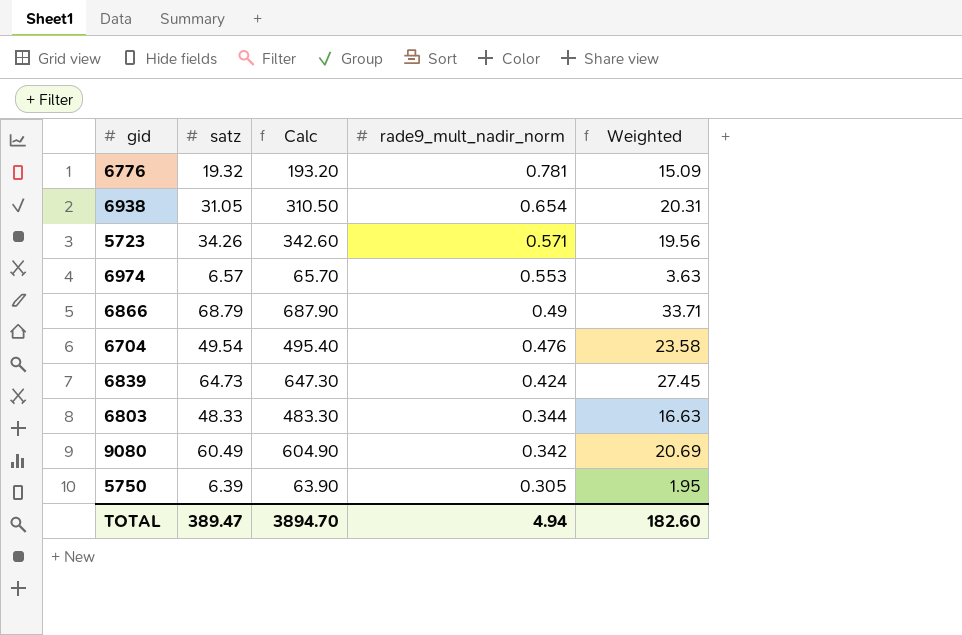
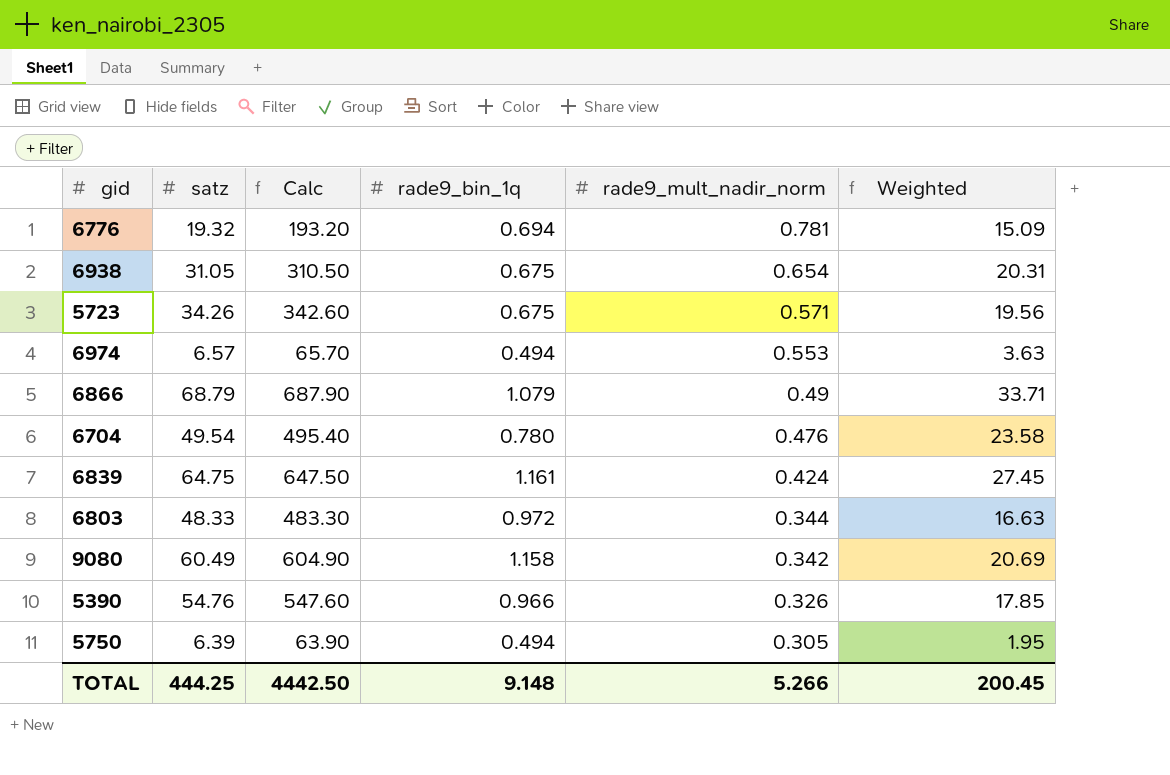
column rade9_bin_1q | position: none -> 4
6839 | satz: 64.73 -> 64.75
6839 | Calc: 647.30 -> 647.50
row 5390: none -> 54.76 | 547.60 | 0.966 | 0.326 | 17.85
TOTAL | satz: 389.47 -> 444.25
TOTAL | Calc: 3894.70 -> 4442.50
TOTAL | rade9_mult_nadir_norm: 4.94 -> 5.266
TOTAL | Weighted: 182.60 -> 200.45

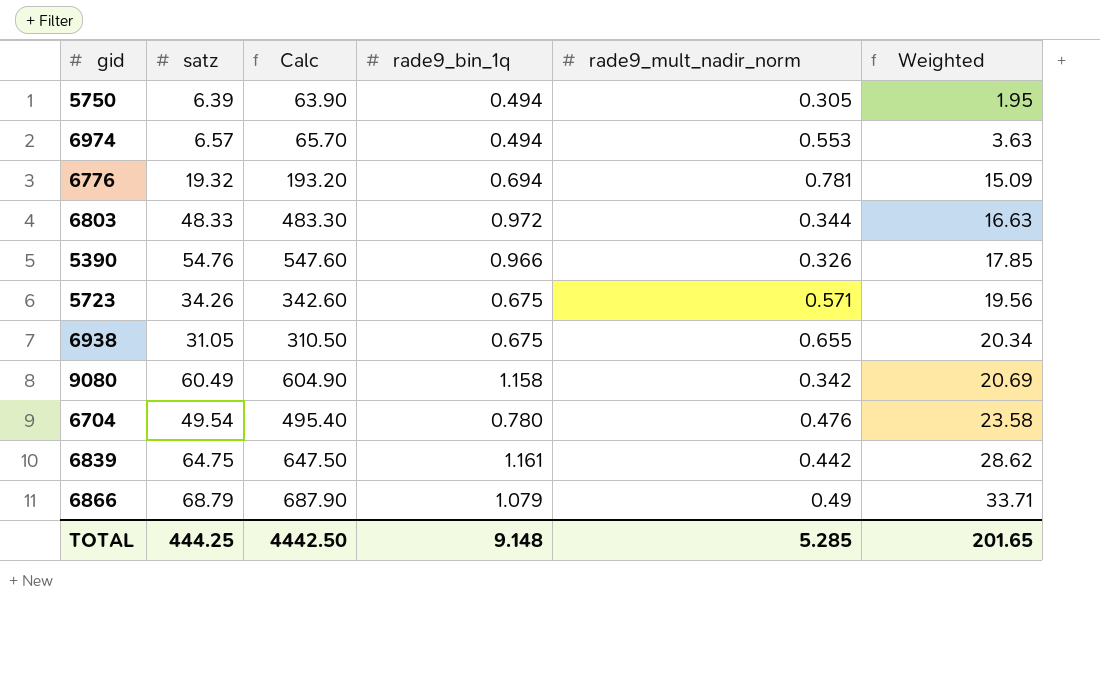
row order: rade9_mult_nadir_norm descending -> Weighted ascending
6938 | rade9_mult_nadir_norm: 0.654 -> 0.655
6938 | Weighted: 20.31 -> 20.34
6839 | rade9_mult_nadir_norm: 0.424 -> 0.442
6839 | Weighted: 27.45 -> 28.62
TOTAL | rade9_mult_nadir_norm: 5.266 -> 5.285
TOTAL | Weighted: 200.45 -> 201.65

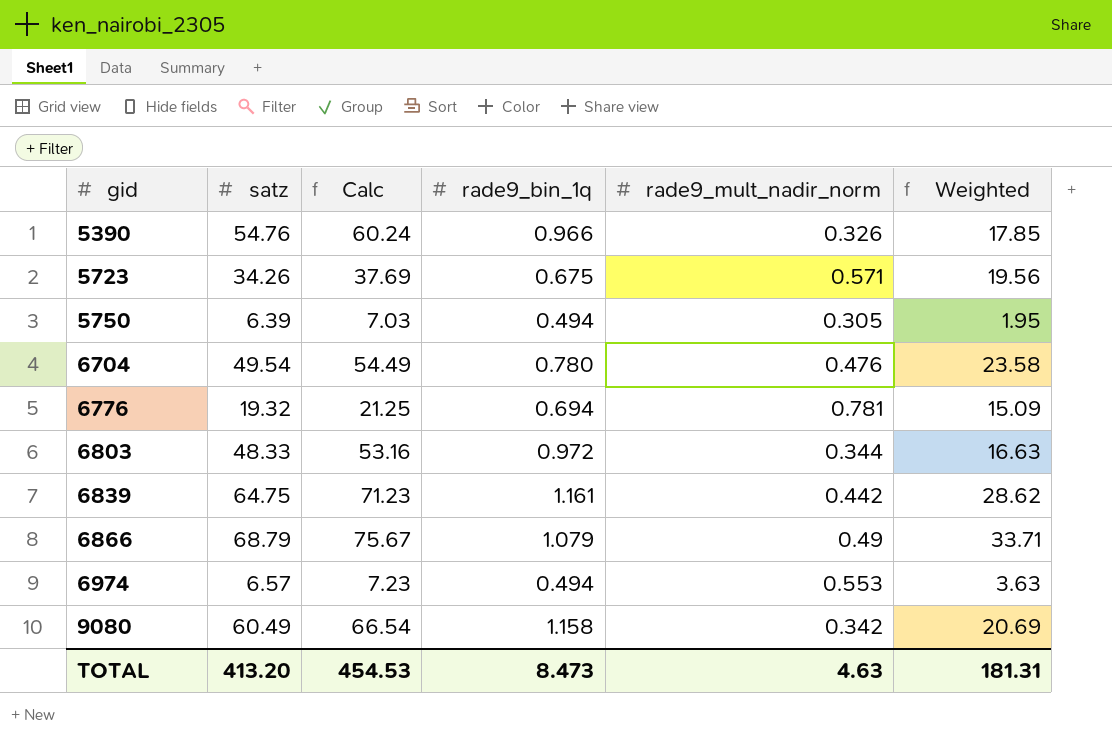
row order: Weighted ascending -> gid ascending
column Calc | formula: [satz] * 10 -> [satz] * 1.1
row 6938: 31.05 | 310.50 | 0.675 | 0.655 | 20.34 -> none
TOTAL | satz: 444.25 -> 413.20
TOTAL | Calc: 4442.50 -> 454.53
TOTAL | rade9_bin_1q: 9.148 -> 8.473
TOTAL | rade9_mult_nadir_norm: 5.285 -> 4.63
TOTAL | Weighted: 201.65 -> 181.31

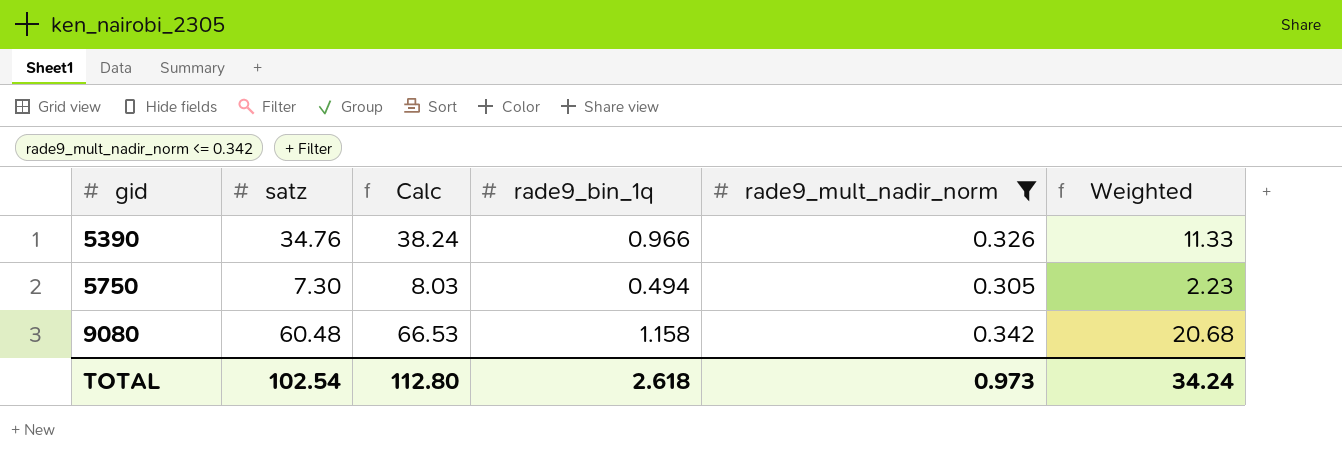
filter: none -> rade9_mult_nadir_norm <= 0.342
5390 | satz: 54.76 -> 34.76
5390 | Calc: 60.24 -> 38.24
5390 | Weighted: 17.85 -> 11.33
5750 | satz: 6.39 -> 7.30
5750 | Calc: 7.03 -> 8.03
5750 | Weighted: 1.95 -> 2.23
9080 | satz: 60.49 -> 60.48
9080 | Calc: 66.54 -> 66.53
9080 | Weighted: 20.69 -> 20.68
TOTAL | satz: 413.20 -> 102.54
TOTAL | Calc: 454.53 -> 112.80
TOTAL | rade9_bin_1q: 8.473 -> 2.618
TOTAL | rade9_mult_nadir_norm: 4.63 -> 0.973
TOTAL | Weighted: 181.31 -> 34.24

